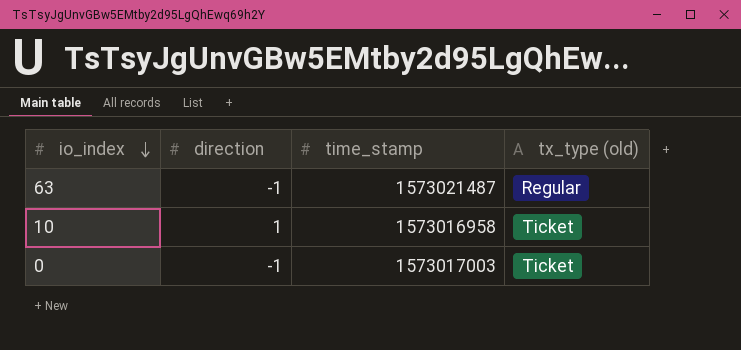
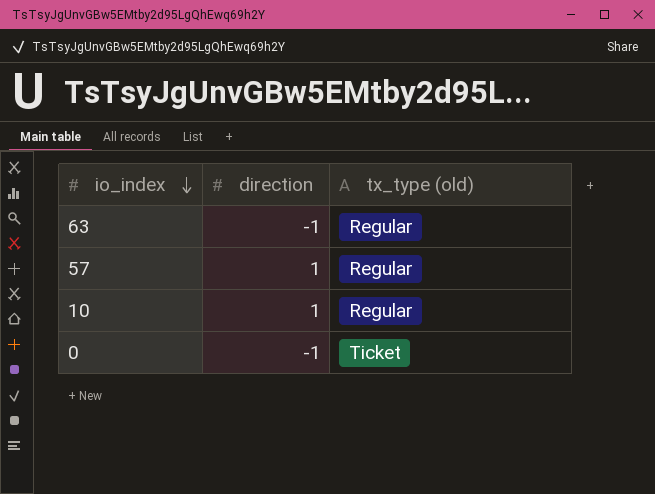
column time_stamp | position: 3 -> none
row 57: none -> 1 | Regular
10 | tx_type (old): Ticket -> Regular

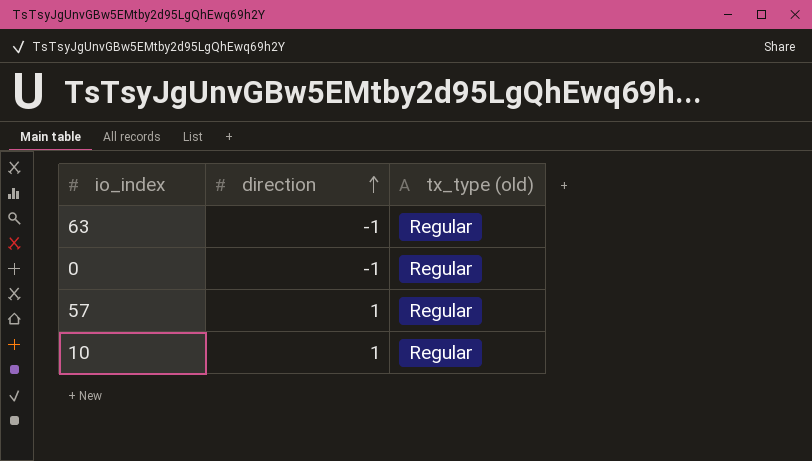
row order: io_index descending -> direction ascending
0 | tx_type (old): Ticket -> Regular

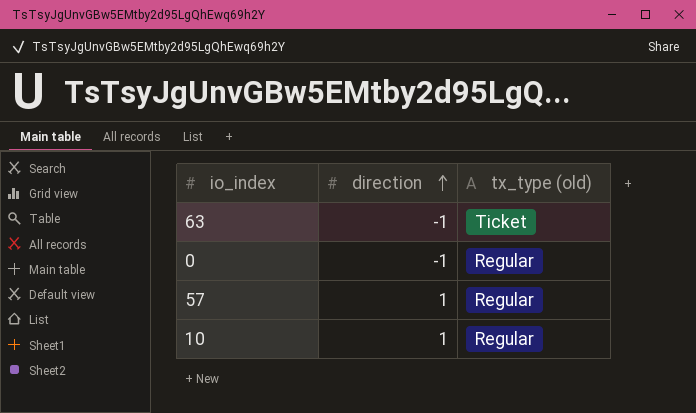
63 | tx_type (old): Regular -> Ticket

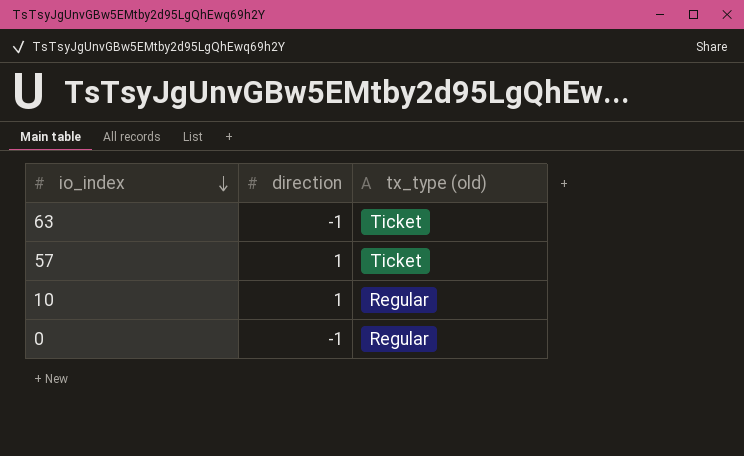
row order: direction ascending -> io_index descending
57 | tx_type (old): Regular -> Ticket

